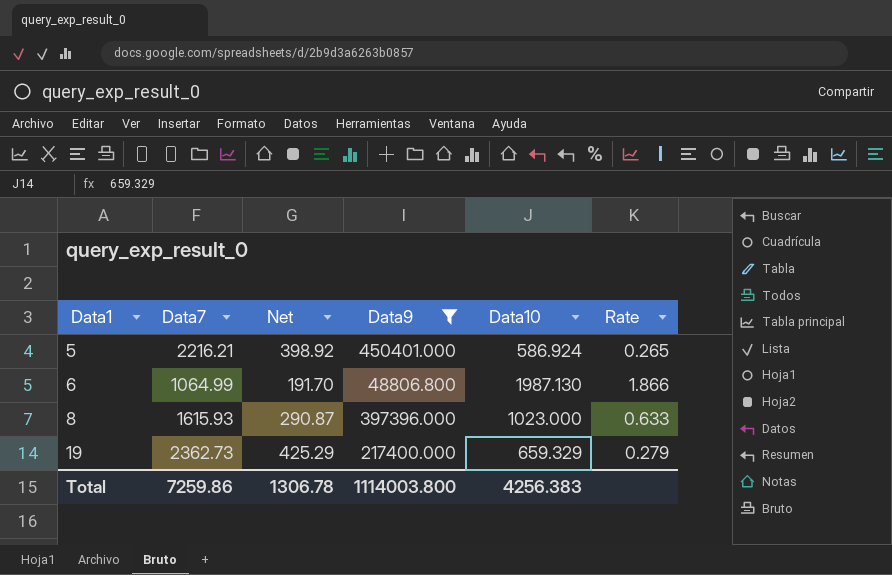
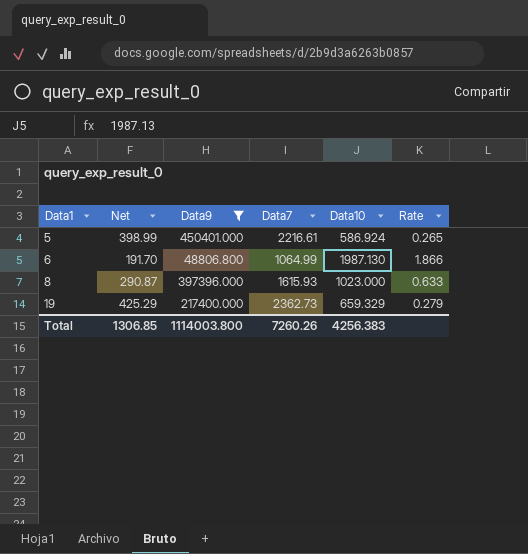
column Data7 | position: 2 -> 4
5 | Net: 398.92 -> 398.99
5 | Data7: 2216.21 -> 2216.61
Total | Net: 1306.78 -> 1306.85
Total | Data7: 7259.86 -> 7260.26

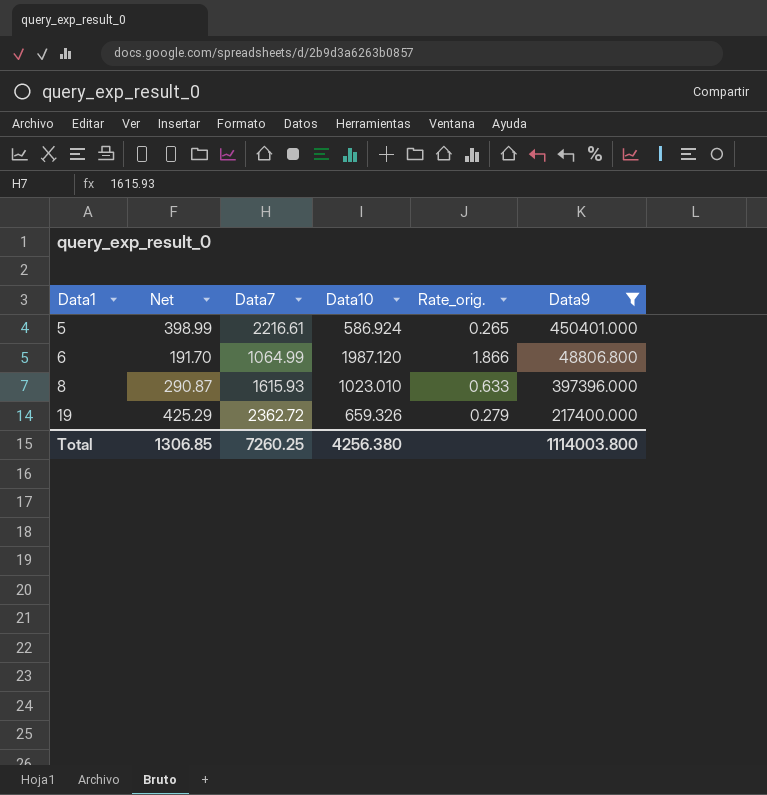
column name: Rate -> Rate_orig.
column Data9 | position: 3 -> 6
6 | Data10: 1987.130 -> 1987.120
8 | Data10: 1023.000 -> 1023.010
19 | Data7: 2362.73 -> 2362.72
19 | Data10: 659.329 -> 659.326
Total | Data7: 7260.26 -> 7260.25
Total | Data10: 4256.383 -> 4256.380

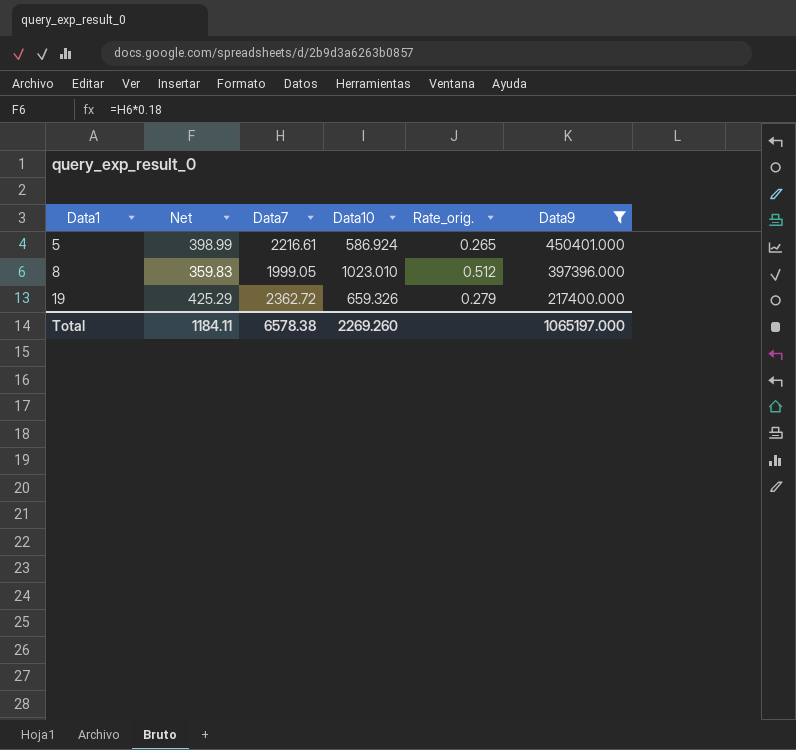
row 6: 191.70 | 1064.99 | 1987.120 | 1.866 | 48806.800 -> none
8 | Net: 290.87 -> 359.83
8 | Data7: 1615.93 -> 1999.05
8 | Rate_orig.: 0.633 -> 0.512
Total | Net: 1306.85 -> 1184.11
Total | Data7: 7260.25 -> 6578.38
Total | Data10: 4256.380 -> 2269.260
Total | Data9: 1114003.800 -> 1065197.000

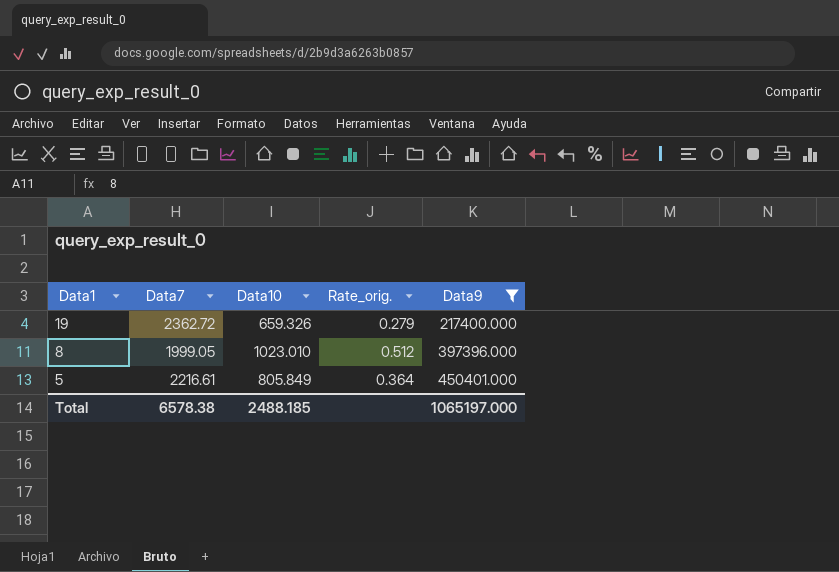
row order: Data1 ascending -> Data1 descending
column Net | formula: [Data7] * 0.18 -> none
5 | Data10: 586.924 -> 805.849
5 | Rate_orig.: 0.265 -> 0.364
Total | Data10: 2269.260 -> 2488.185

